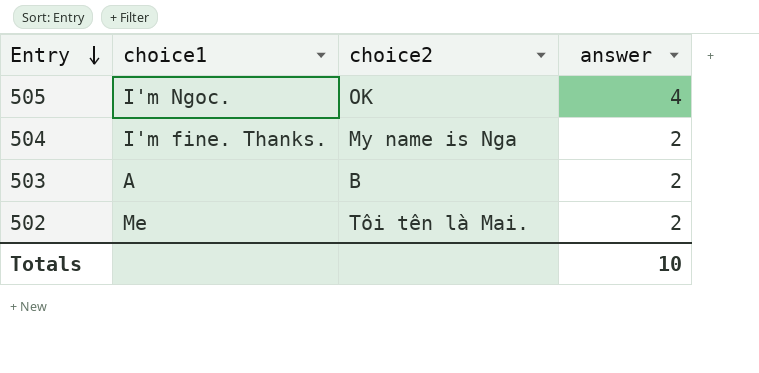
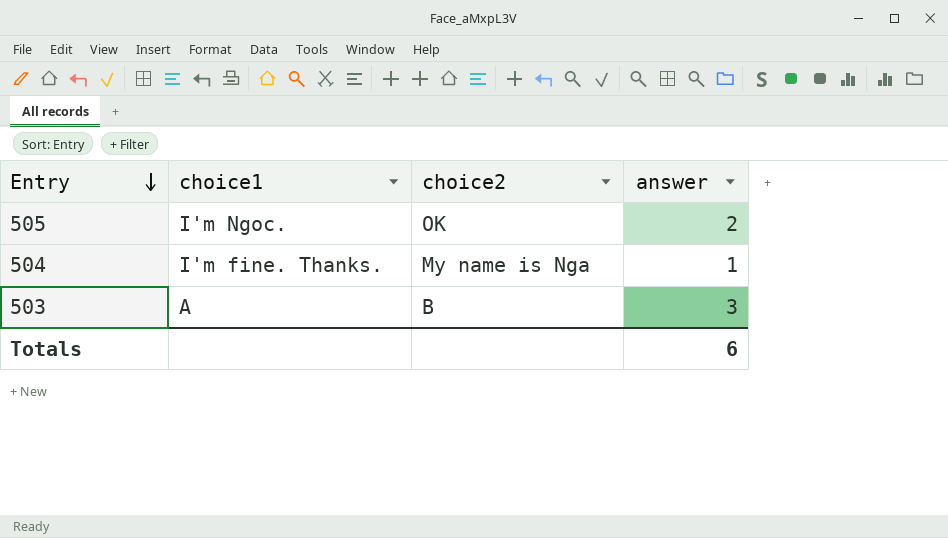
row 502: Me | Tôi tên là Mai. | 2 -> none
505 | answer: 4 -> 2
504 | answer: 2 -> 1
503 | answer: 2 -> 3
Totals | answer: 10 -> 6

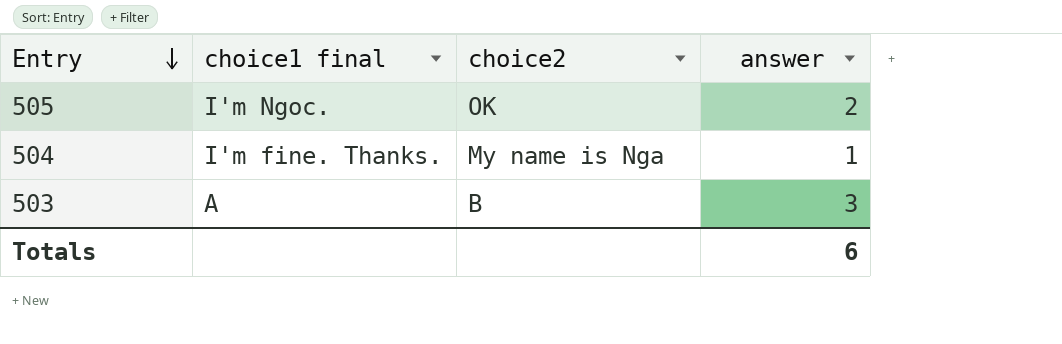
column name: choice1 -> choice1 final

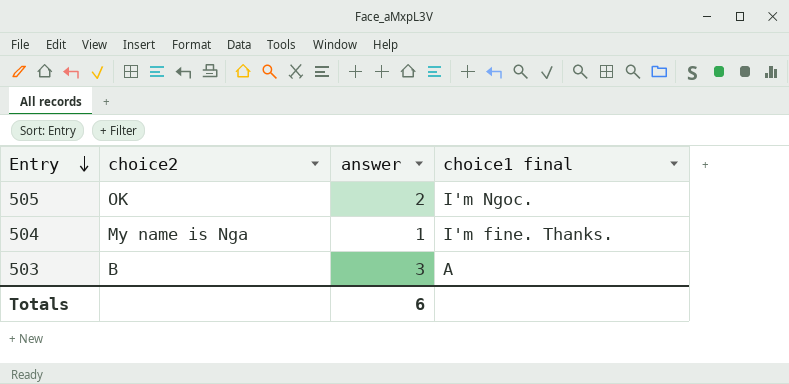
column choice1 final | position: 2 -> 4

